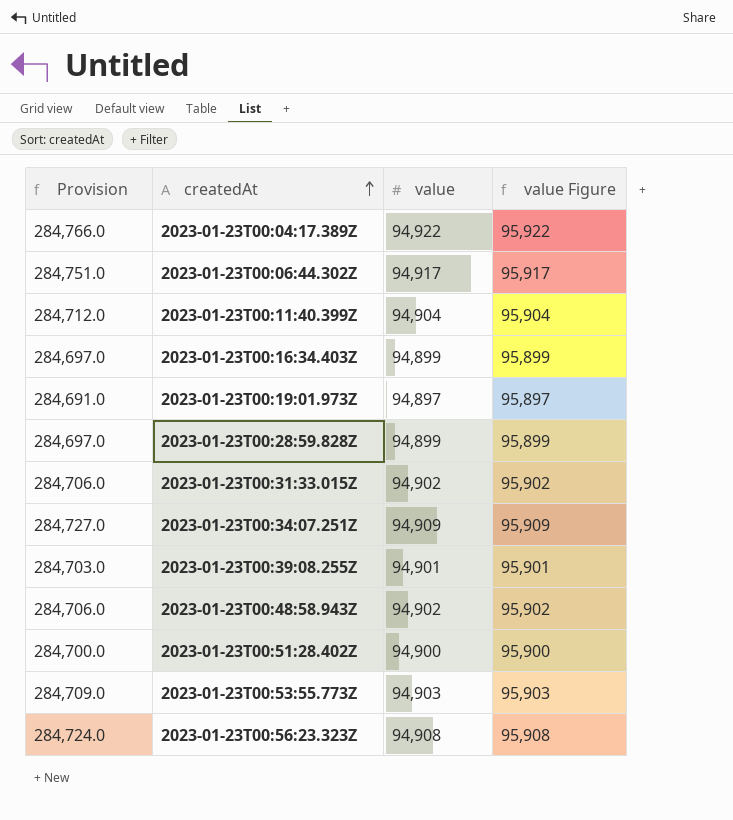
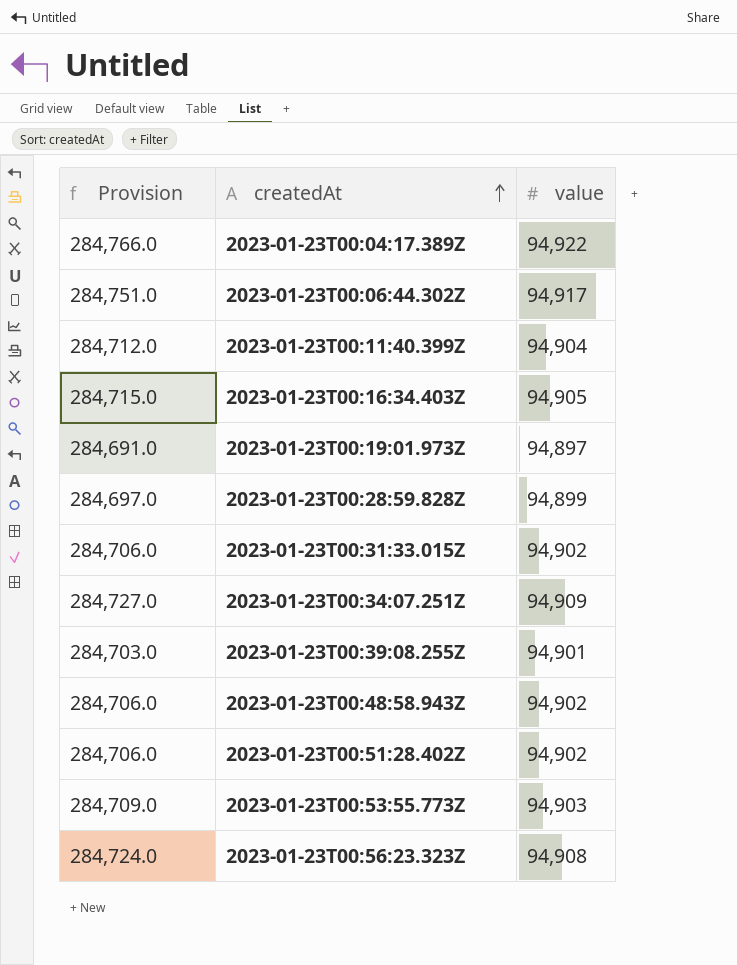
column value Figure | formula: [value] + 1000 -> none
2023-01-23T00:16:34.403Z | Provision: 284,697.0 -> 284,715.0
2023-01-23T00:16:34.403Z | value: 94,899 -> 94,905
2023-01-23T00:51:28.402Z | Provision: 284,700.0 -> 284,706.0
2023-01-23T00:51:28.402Z | value: 94,900 -> 94,902

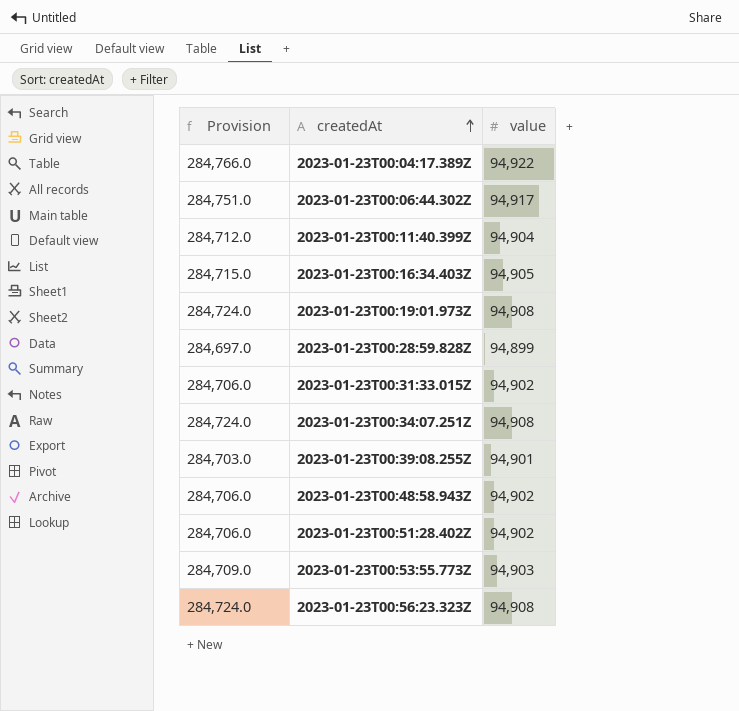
2023-01-23T00:19:01.973Z | Provision: 284,691.0 -> 284,724.0
2023-01-23T00:19:01.973Z | value: 94,897 -> 94,908
2023-01-23T00:34:07.251Z | Provision: 284,727.0 -> 284,724.0
2023-01-23T00:34:07.251Z | value: 94,909 -> 94,908

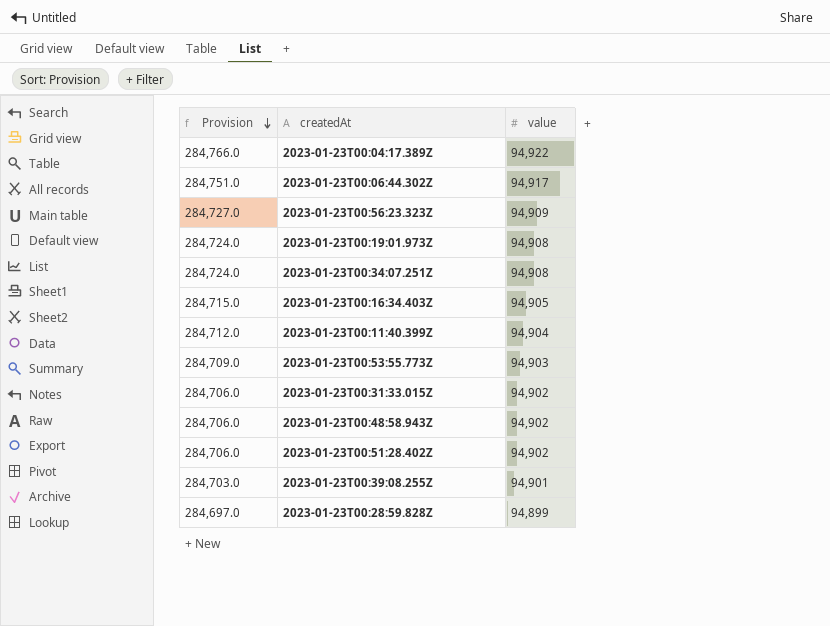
row order: createdAt ascending -> Provision descending
2023-01-23T00:56:23.323Z | Provision: 284,724.0 -> 284,727.0
2023-01-23T00:56:23.323Z | value: 94,908 -> 94,909

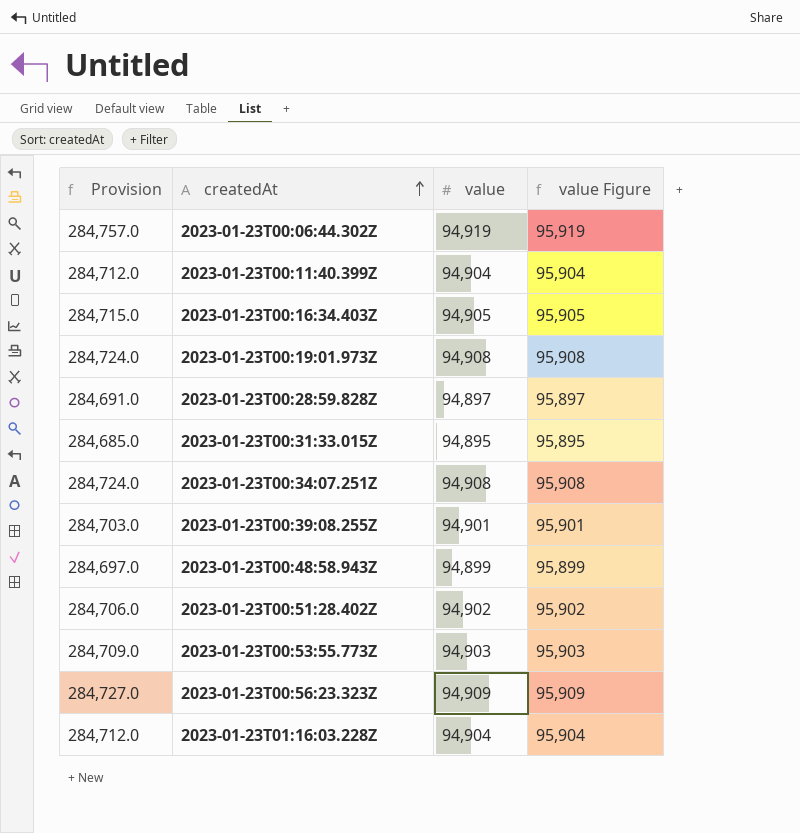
row order: Provision descending -> createdAt ascending
column value Figure | formula: none -> [value] + 1000
row 2023-01-23T00:04:17.389Z: 284,766.0 | 94,922 -> none
2023-01-23T00:06:44.302Z | Provision: 284,751.0 -> 284,757.0
2023-01-23T00:06:44.302Z | value: 94,917 -> 94,919
2023-01-23T00:28:59.828Z | Provision: 284,697.0 -> 284,691.0
2023-01-23T00:28:59.828Z | value: 94,899 -> 94,897
2023-01-23T00:31:33.015Z | Provision: 284,706.0 -> 284,685.0
2023-01-23T00:31:33.015Z | value: 94,902 -> 94,895
2023-01-23T00:48:58.943Z | Provision: 284,706.0 -> 284,697.0
2023-01-23T00:48:58.943Z | value: 94,902 -> 94,899
row 2023-01-23T01:16:03.228Z: none -> 284,712.0 | 94,904 | 95,904

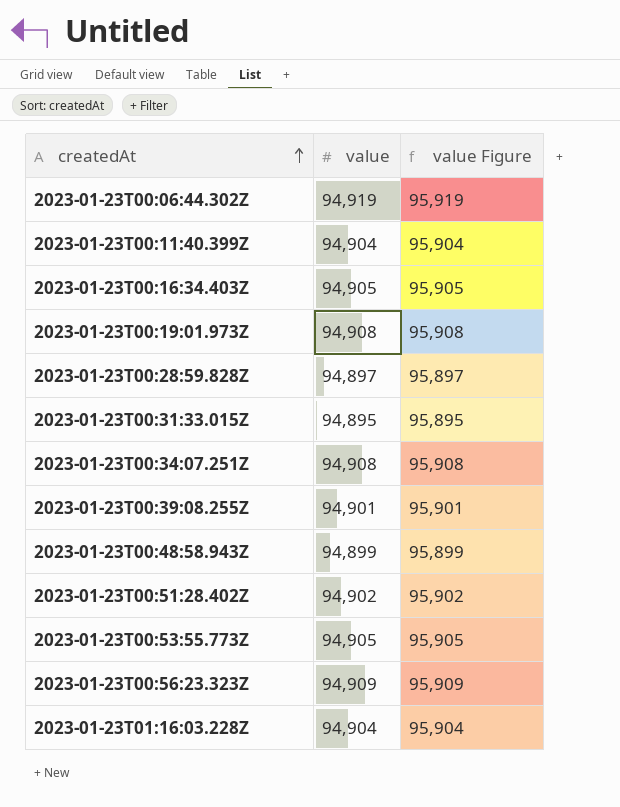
column Provision | formula: [value] * 3 -> none
2023-01-23T00:53:55.773Z | value: 94,903 -> 94,905
2023-01-23T00:53:55.773Z | value Figure: 95,903 -> 95,905

